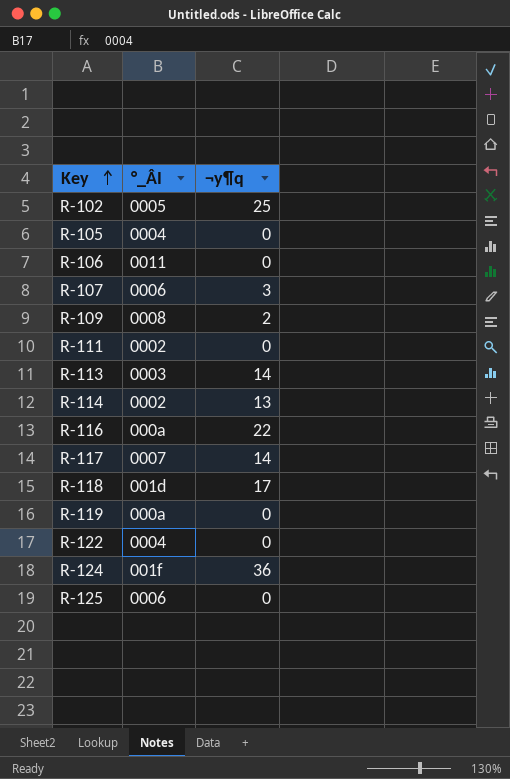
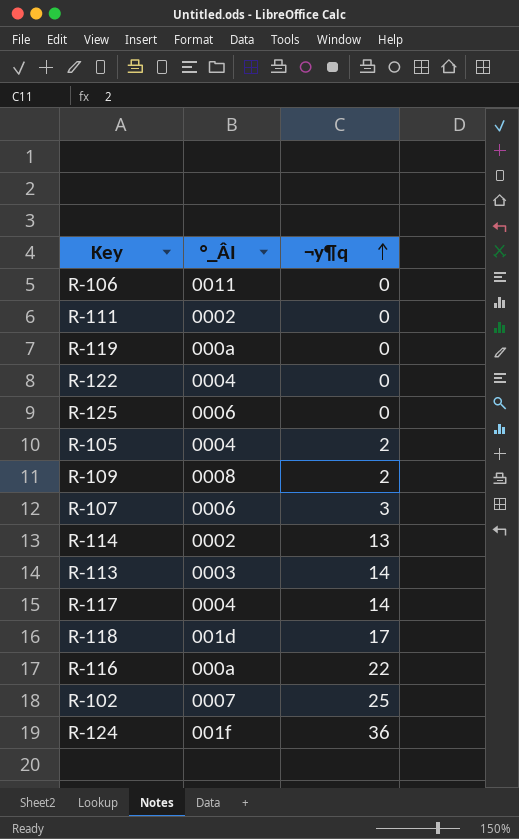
row order: Key ascending -> ¬y¶q ascending
R-105 | ¬y¶q: 0 -> 2
R-117 | °_ÂI: 0007 -> 0004
R-102 | °_ÂI: 0005 -> 0007

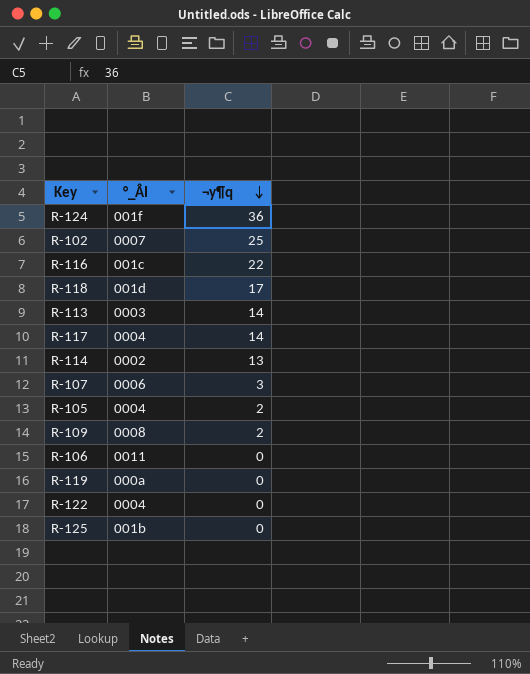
row order: ¬y¶q ascending -> ¬y¶q descending
row R-111: 0002 | 0 -> none
R-116 | °_ÂI: 000a -> 001c
R-125 | °_ÂI: 0006 -> 001b

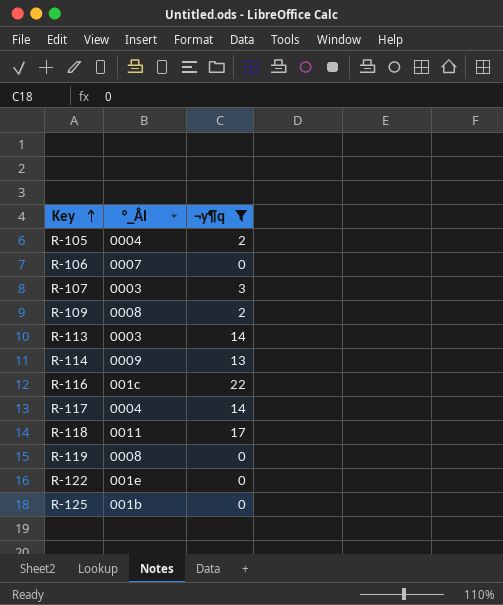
filter: none -> ¬y¶q <= 22
row order: ¬y¶q descending -> Key ascending
R-106 | °_ÂI: 0011 -> 0007
R-107 | °_ÂI: 0006 -> 0003
R-114 | °_ÂI: 0002 -> 0009
R-118 | °_ÂI: 001d -> 0011
R-119 | °_ÂI: 000a -> 0008
R-122 | °_ÂI: 0004 -> 001e

